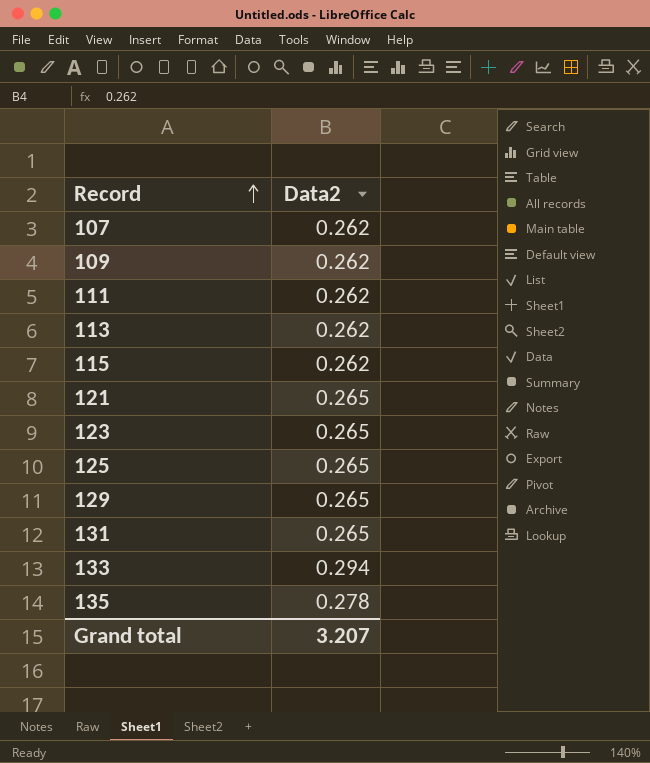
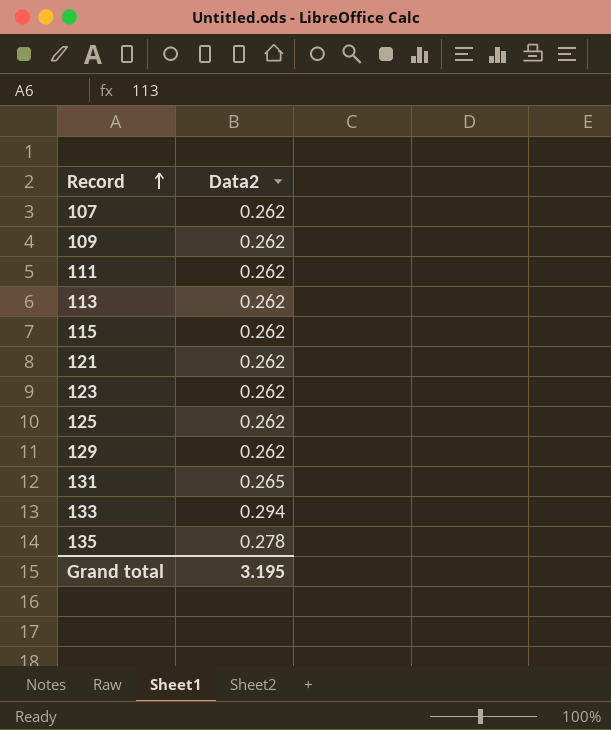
121 | Data2: 0.265 -> 0.262
123 | Data2: 0.265 -> 0.262
125 | Data2: 0.265 -> 0.262
129 | Data2: 0.265 -> 0.262
Grand total | Data2: 3.207 -> 3.195

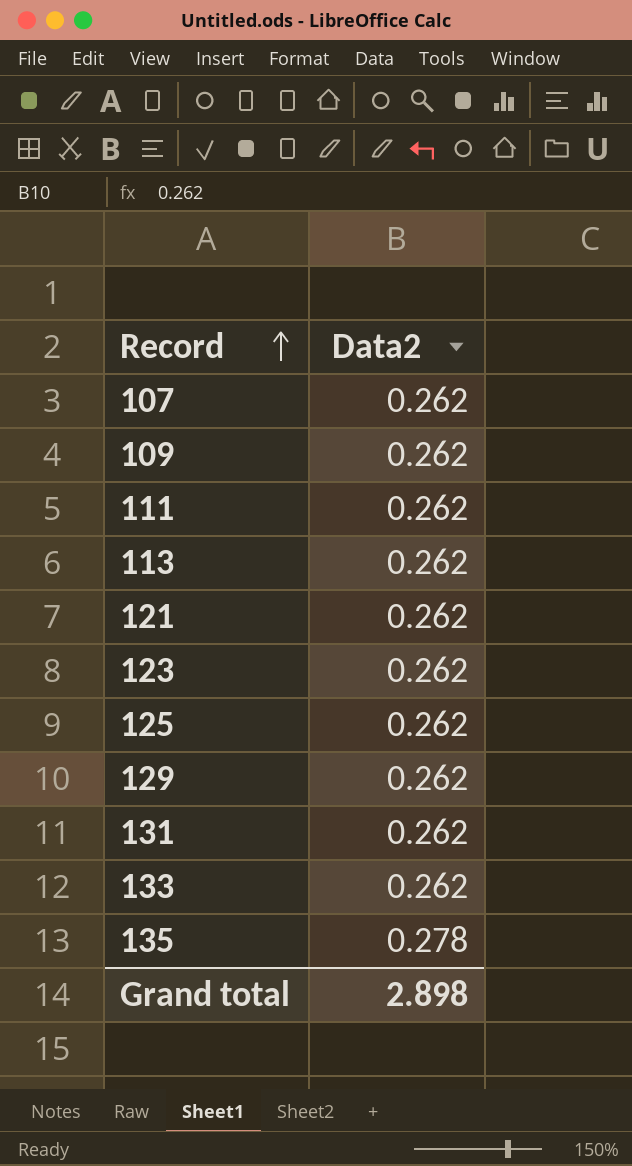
row 115: 0.262 -> none
131 | Data2: 0.265 -> 0.262
133 | Data2: 0.294 -> 0.262
Grand total | Data2: 3.195 -> 2.898

